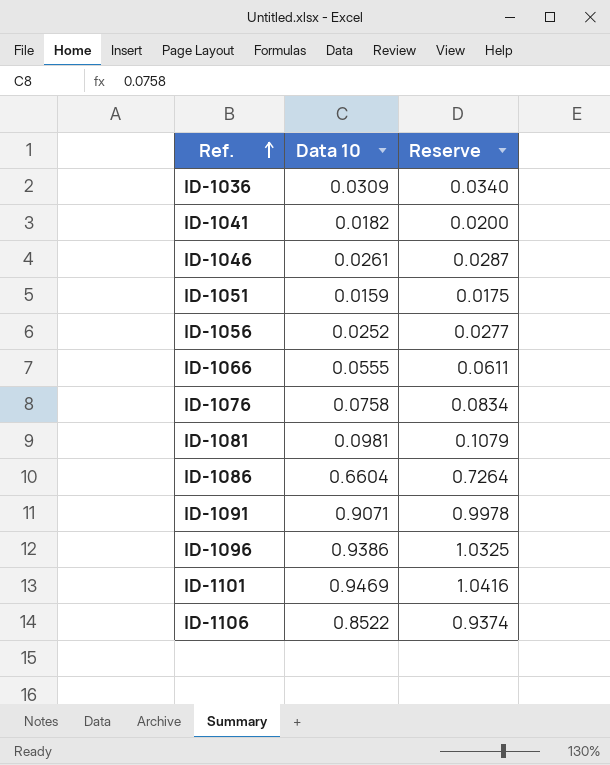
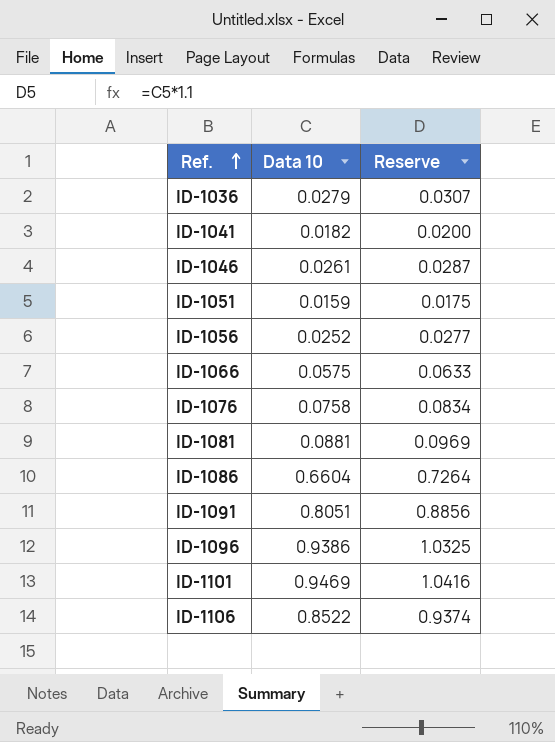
ID-1036 | Data 10: 0.0309 -> 0.0279
ID-1036 | Reserve: 0.0340 -> 0.0307
ID-1066 | Data 10: 0.0555 -> 0.0575
ID-1066 | Reserve: 0.0611 -> 0.0633
ID-1081 | Data 10: 0.0981 -> 0.0881
ID-1081 | Reserve: 0.1079 -> 0.0969
ID-1091 | Data 10: 0.9071 -> 0.8051
ID-1091 | Reserve: 0.9978 -> 0.8856

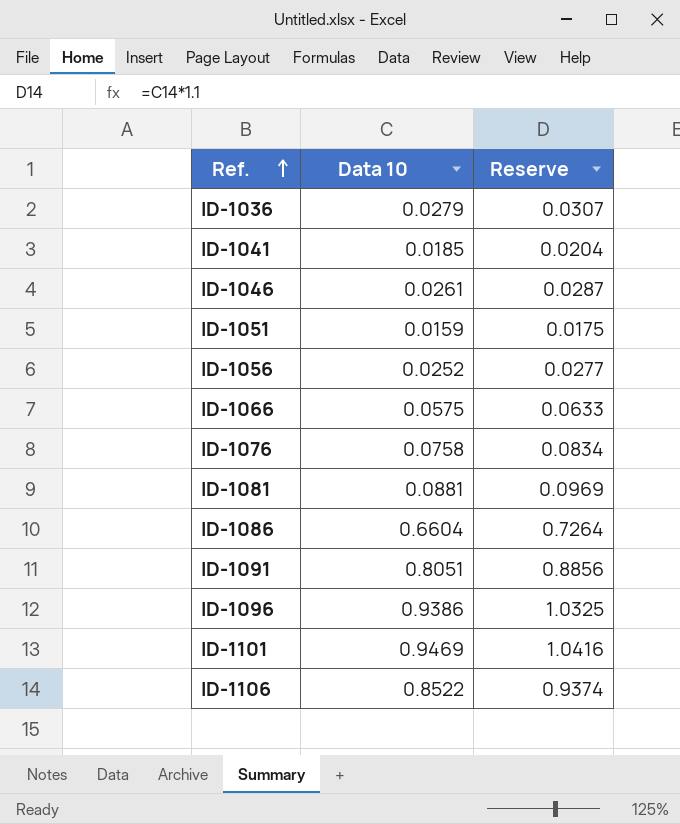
ID-1041 | Data 10: 0.0182 -> 0.0185
ID-1041 | Reserve: 0.0200 -> 0.0204

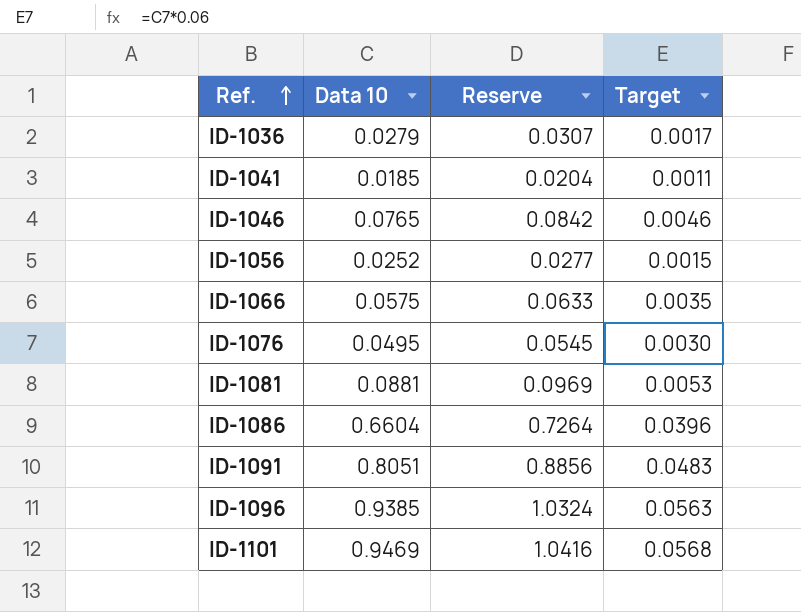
column Target | formula: none -> [Data 10] * 0.06
row ID-1051: 0.0159 | 0.0175 -> none
row ID-1106: 0.8522 | 0.9374 -> none
ID-1046 | Data 10: 0.0261 -> 0.0765
ID-1046 | Reserve: 0.0287 -> 0.0842
ID-1076 | Data 10: 0.0758 -> 0.0495
ID-1076 | Reserve: 0.0834 -> 0.0545
ID-1096 | Data 10: 0.9386 -> 0.9385
ID-1096 | Reserve: 1.0325 -> 1.0324

